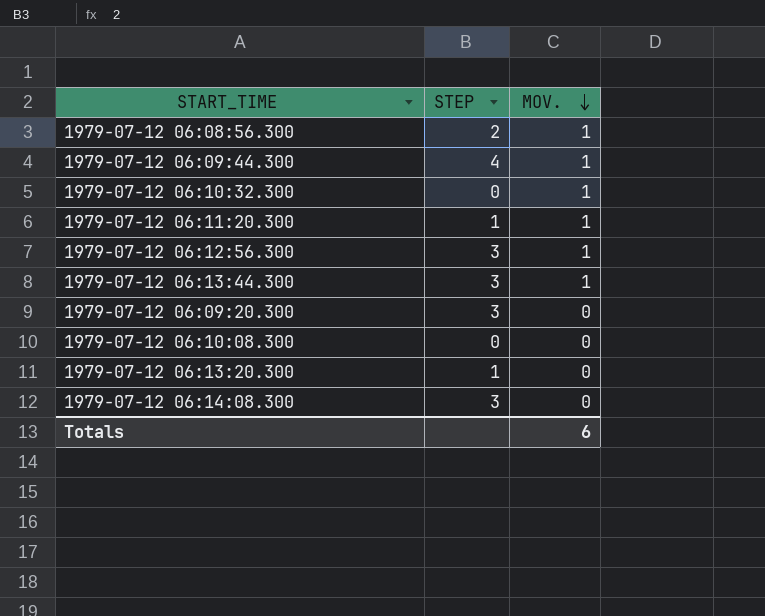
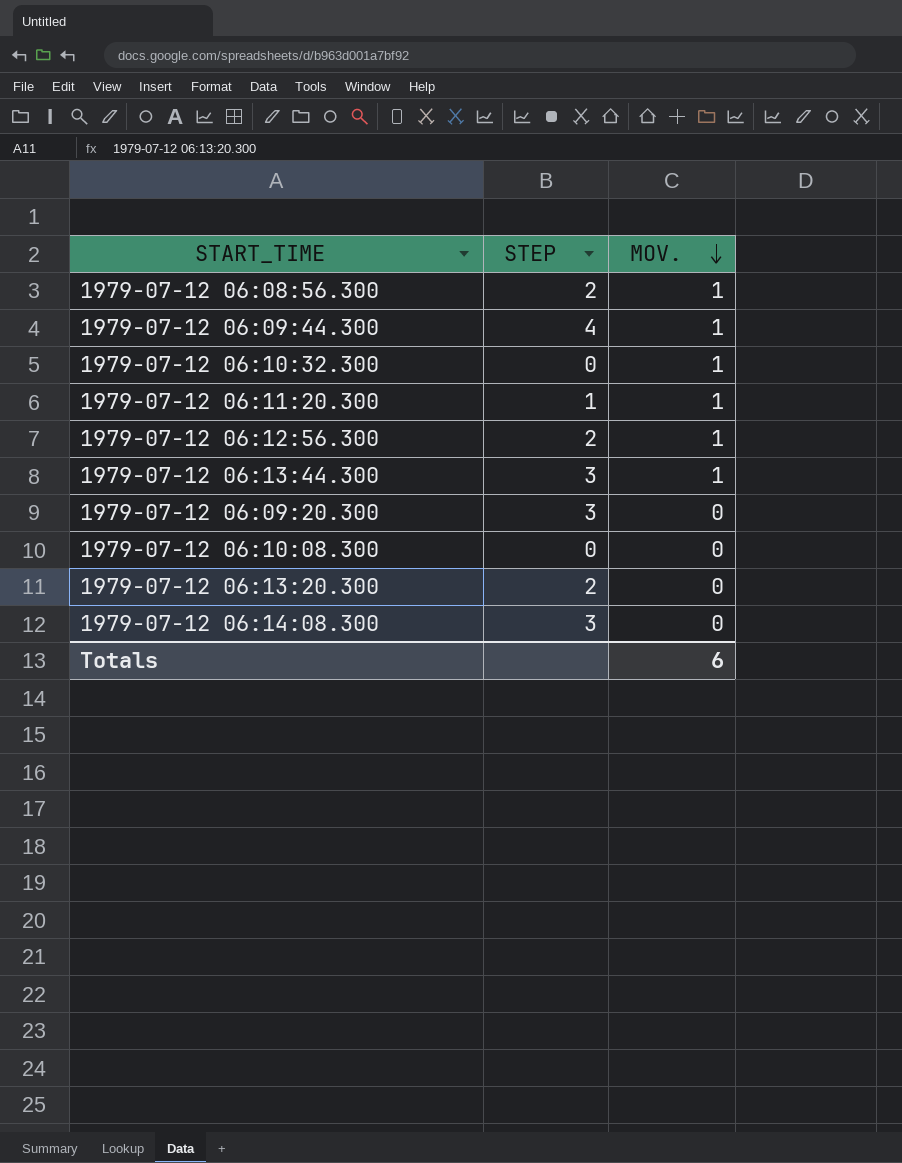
1979-07-12 06:12:56.300 | STEP: 3 -> 2
1979-07-12 06:13:20.300 | STEP: 1 -> 2

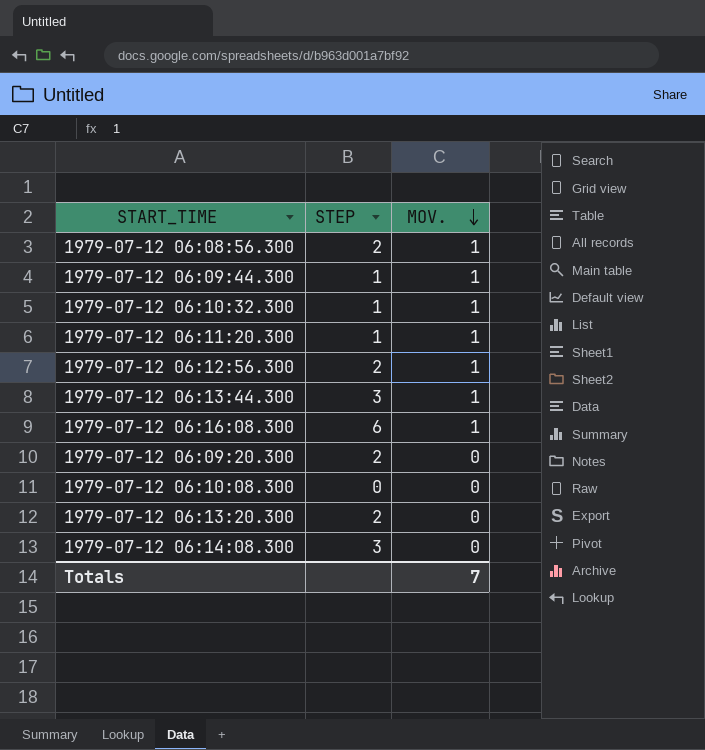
1979-07-12 06:09:44.300 | STEP: 4 -> 1
1979-07-12 06:10:32.300 | STEP: 0 -> 1
row 1979-07-12 06:16:08.300: none -> 6 | 1
1979-07-12 06:09:20.300 | STEP: 3 -> 2
Totals | MOV.: 6 -> 7

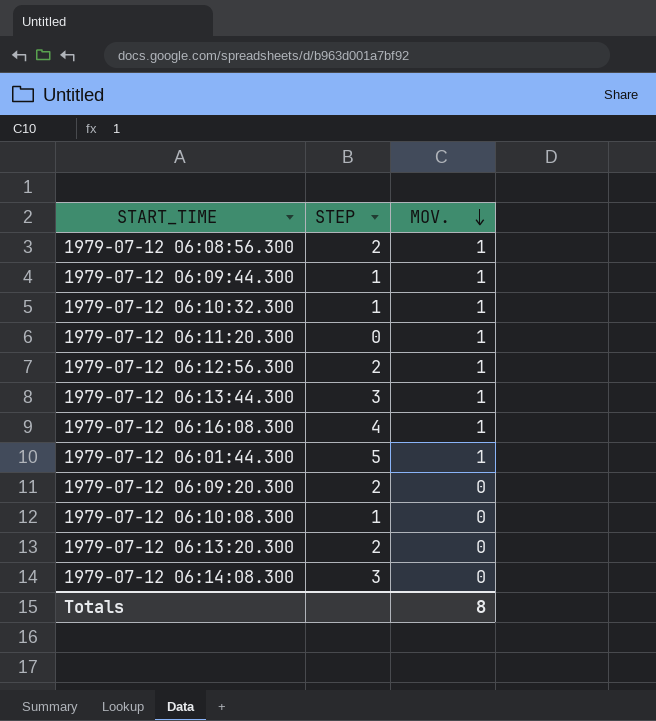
1979-07-12 06:11:20.300 | STEP: 1 -> 0
1979-07-12 06:16:08.300 | STEP: 6 -> 4
row 1979-07-12 06:01:44.300: none -> 5 | 1
1979-07-12 06:10:08.300 | STEP: 0 -> 1
Totals | MOV.: 7 -> 8

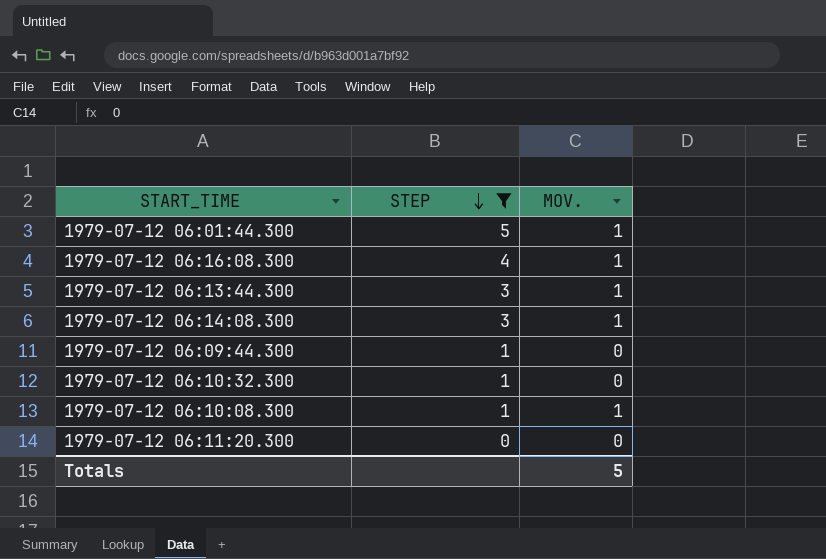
filter: none -> STEP != 2
row order: MOV. descending -> STEP descending
1979-07-12 06:14:08.300 | MOV.: 0 -> 1
1979-07-12 06:09:44.300 | MOV.: 1 -> 0
1979-07-12 06:10:32.300 | MOV.: 1 -> 0
1979-07-12 06:10:08.300 | MOV.: 0 -> 1
1979-07-12 06:11:20.300 | MOV.: 1 -> 0
Totals | MOV.: 8 -> 5

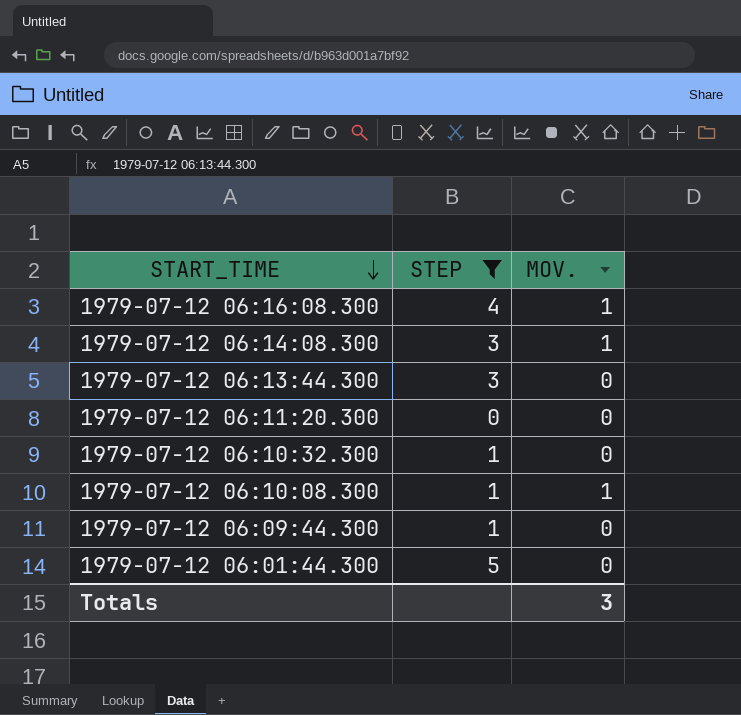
row order: STEP descending -> START_TIME descending
1979-07-12 06:13:44.300 | MOV.: 1 -> 0
1979-07-12 06:01:44.300 | MOV.: 1 -> 0
Totals | MOV.: 5 -> 3

